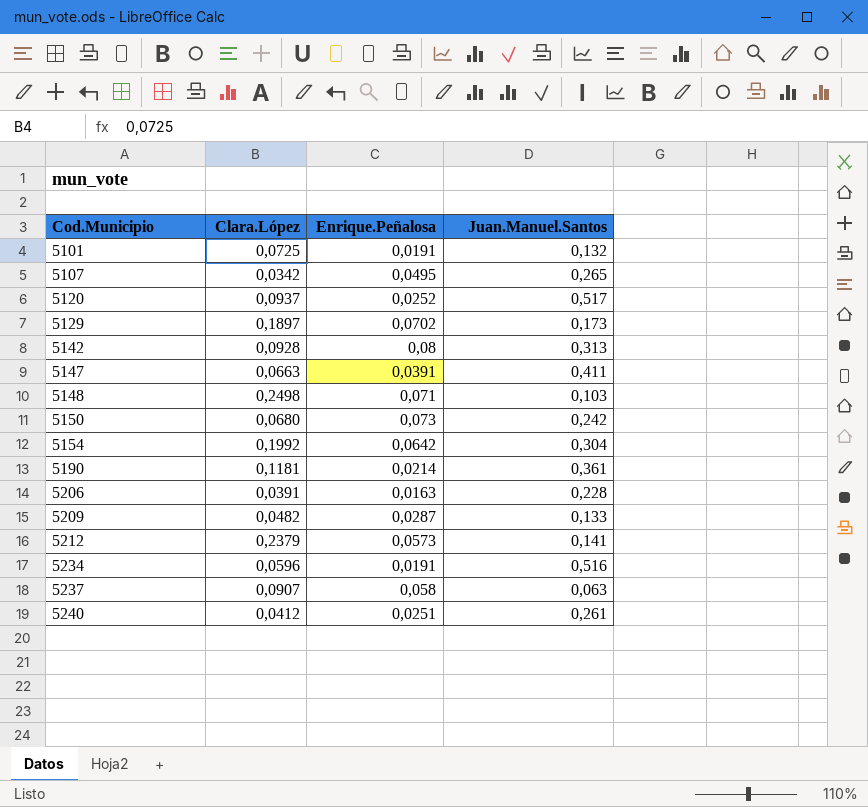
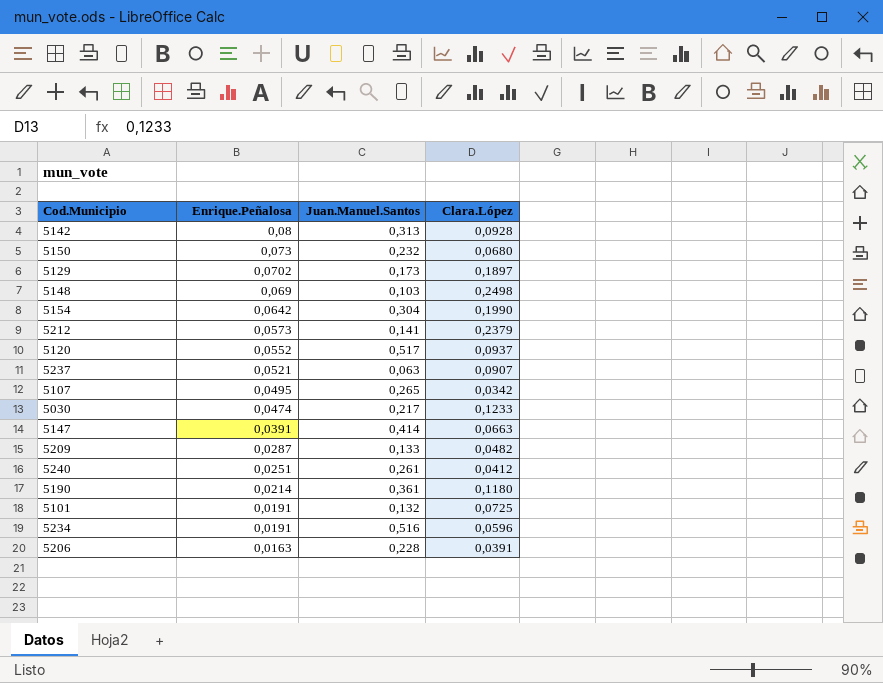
row order: Cod.Municipio ascending -> Enrique.Peñalosa descending
column Clara.López | position: 2 -> 4
5150 | Juan.Manuel.Santos: 0,242 -> 0,232
5148 | Enrique.Peñalosa: 0,071 -> 0,069
5154 | Clara.López: 0,1992 -> 0,1990
5120 | Enrique.Peñalosa: 0,0252 -> 0,0552
5237 | Enrique.Peñalosa: 0,058 -> 0,0521
row 5030: none -> 0,0474 | 0,217 | 0,1233
5147 | Juan.Manuel.Santos: 0,411 -> 0,414
5190 | Clara.López: 0,1181 -> 0,1180

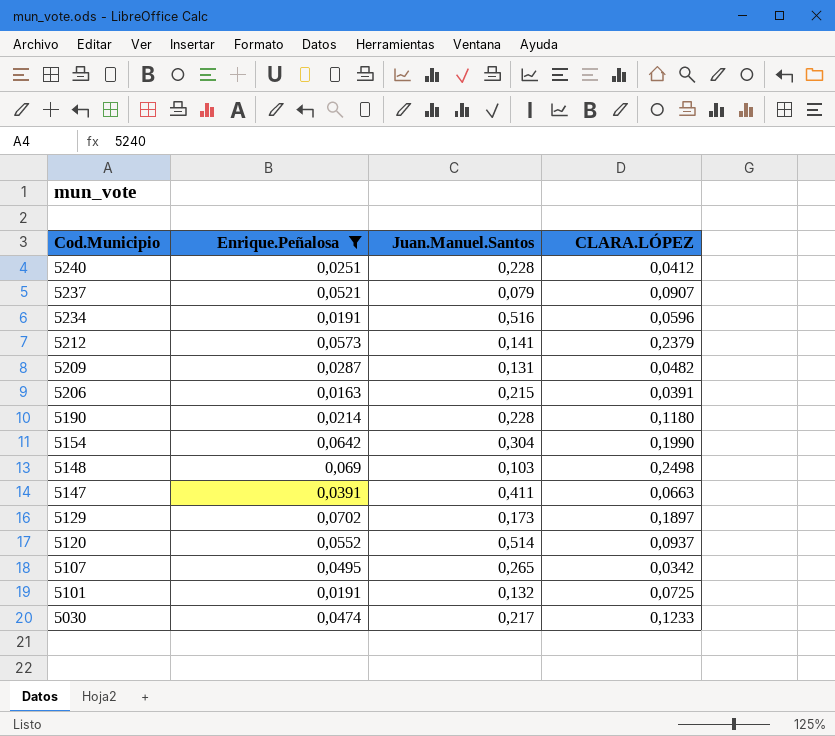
filter: none -> Enrique.Peñalosa <= 0,0702
row order: Enrique.Peñalosa descending -> Cod.Municipio descending
column name: Clara.López -> CLARA.LÓPEZ
5240 | Juan.Manuel.Santos: 0,261 -> 0,228
5237 | Juan.Manuel.Santos: 0,063 -> 0,079
5209 | Juan.Manuel.Santos: 0,133 -> 0,131
5206 | Juan.Manuel.Santos: 0,228 -> 0,215
5190 | Juan.Manuel.Santos: 0,361 -> 0,228
5147 | Juan.Manuel.Santos: 0,414 -> 0,411
5120 | Juan.Manuel.Santos: 0,517 -> 0,514

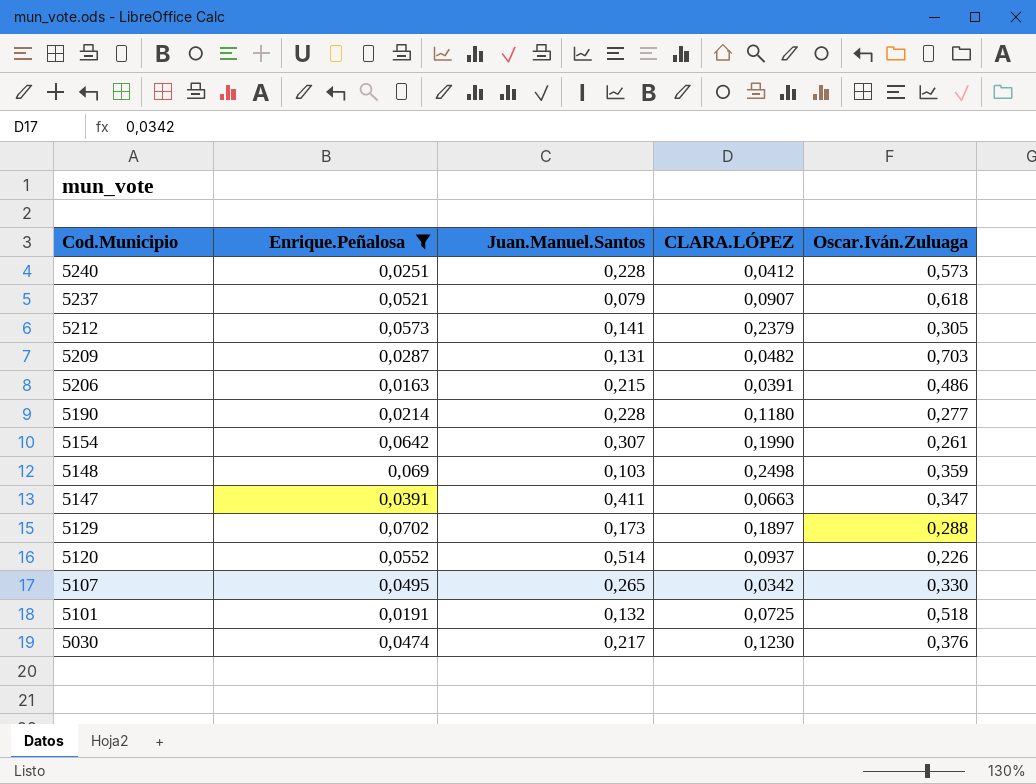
column Oscar.Iván.Zuluaga | position: none -> 5
row 5234: 0,0191 | 0,516 | 0,0596 -> none
5154 | Juan.Manuel.Santos: 0,304 -> 0,307
5030 | CLARA.LÓPEZ: 0,1233 -> 0,1230

